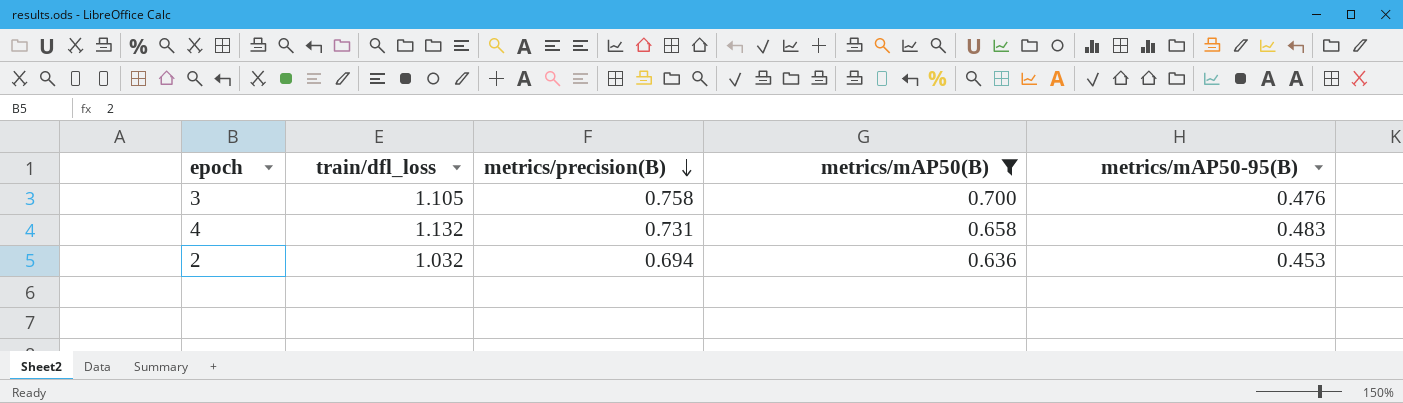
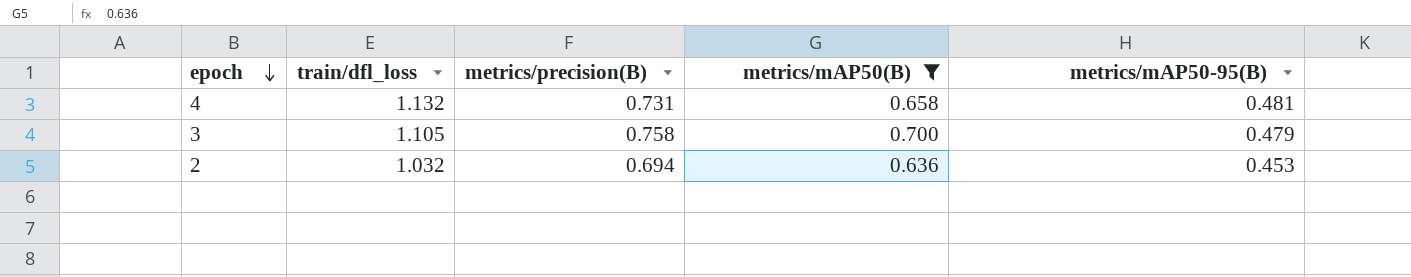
row order: metrics/precision(B) descending -> epoch descending
4 | metrics/mAP50-95(B): 0.483 -> 0.481
3 | metrics/mAP50-95(B): 0.476 -> 0.479

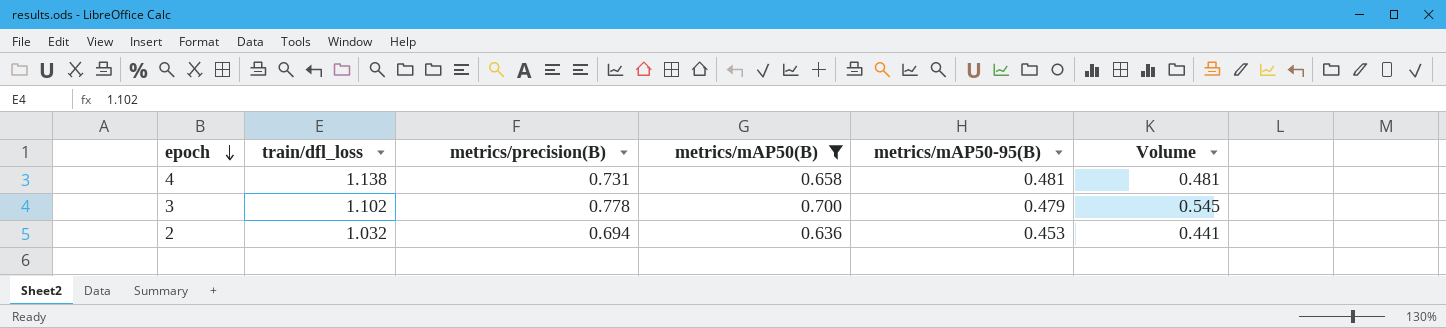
column Volume | formula: none -> [metrics/precision(B)] * [metrics/mAP50(B)]
4 | train/dfl_loss: 1.132 -> 1.138
3 | train/dfl_loss: 1.105 -> 1.102
3 | metrics/precision(B): 0.758 -> 0.778

